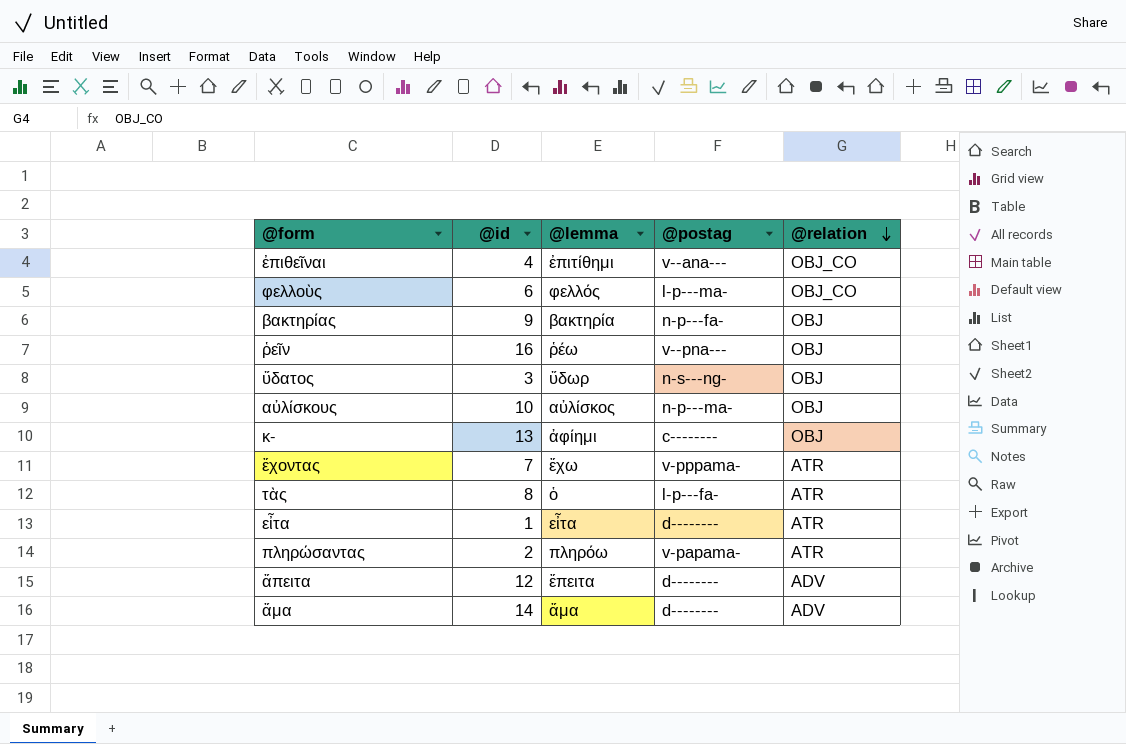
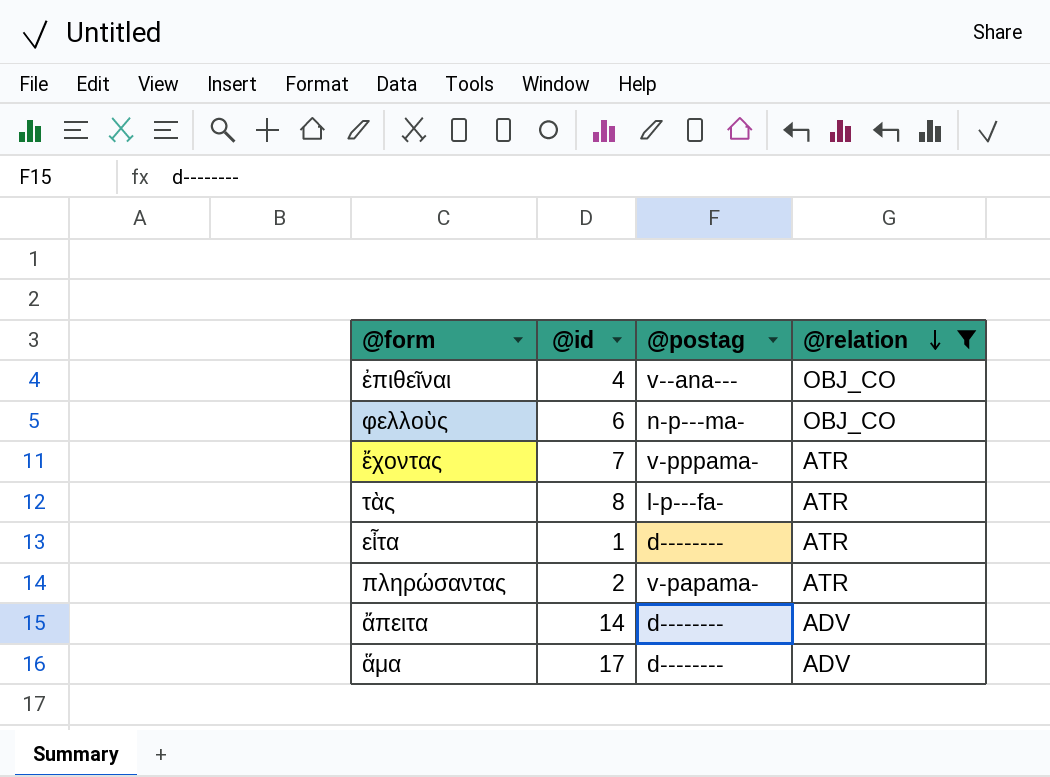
filter: none -> @relation != OBJ
column @lemma | position: 3 -> none
φελλοὺς | @postag: l-p---ma- -> n-p---ma-
ἄπειτα | @id: 12 -> 14
ἅμα | @id: 14 -> 17

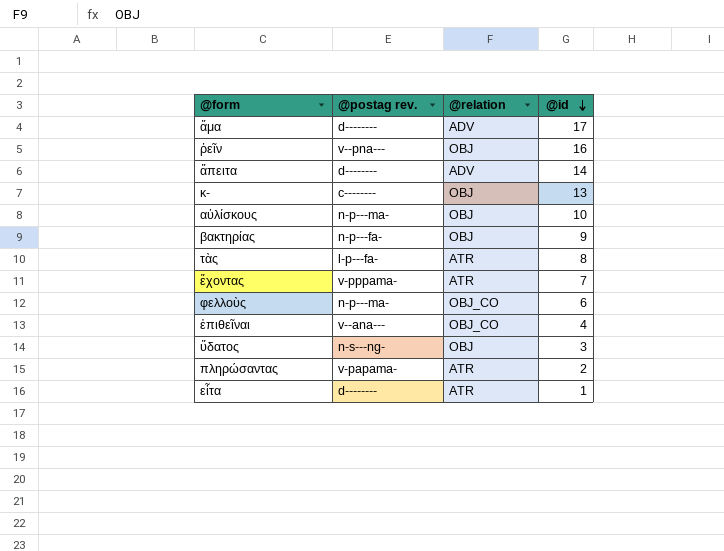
filter: @relation != OBJ -> none
row order: @relation descending -> @id descending
column name: @postag -> @postag rev.
column @id | position: 2 -> 4

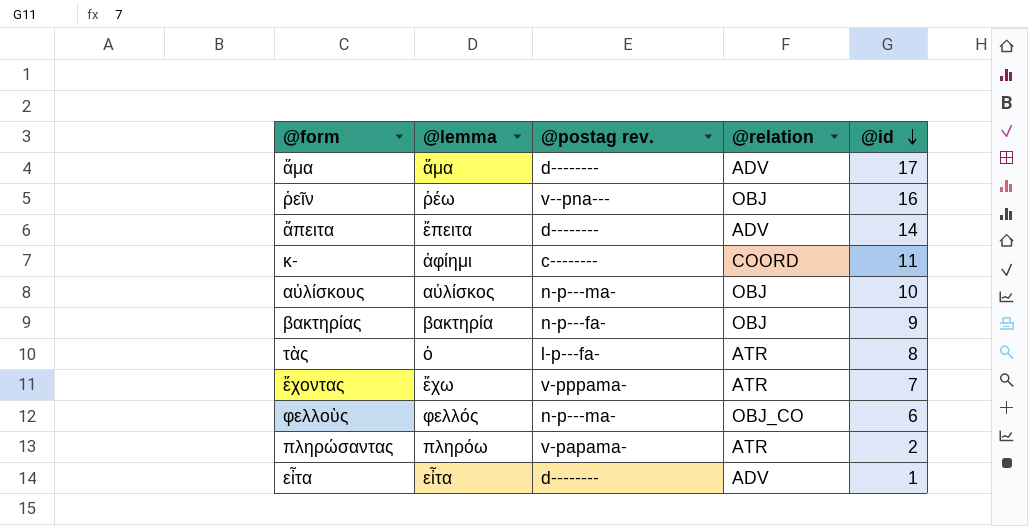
column @lemma | position: none -> 2
row ἐπιθεῖναι: v--ana--- | OBJ_CO | 4 -> none
row ὕδατος: n-s---ng- | OBJ | 3 -> none
κ- | @relation: OBJ -> COORD
κ- | @id: 13 -> 11
εἶτα | @relation: ATR -> ADV

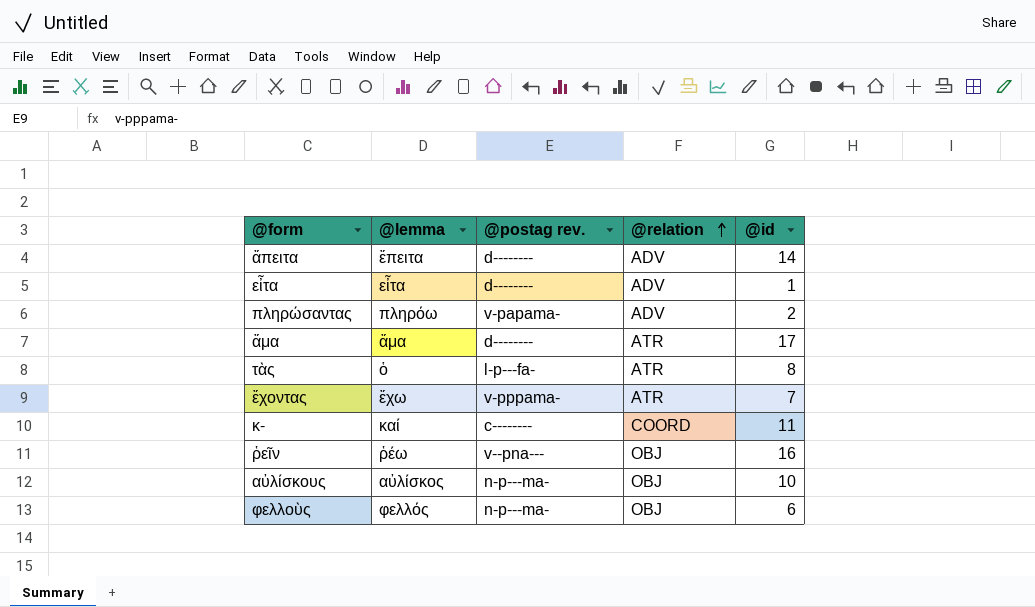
row order: @id descending -> @relation ascending
row βακτηρίας: βακτηρία | n-p---fa- | OBJ | 9 -> none
πληρώσαντας | @relation: ATR -> ADV
ἅμα | @relation: ADV -> ATR
κ- | @lemma: ἀφίημι -> καί
φελλοὺς | @relation: OBJ_CO -> OBJ

